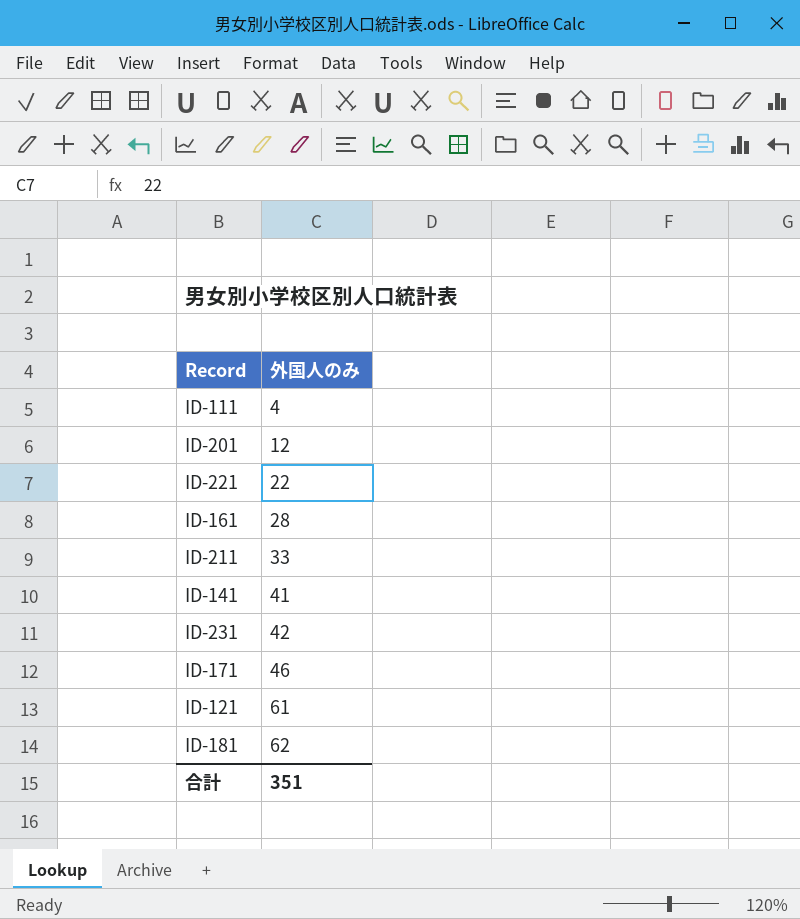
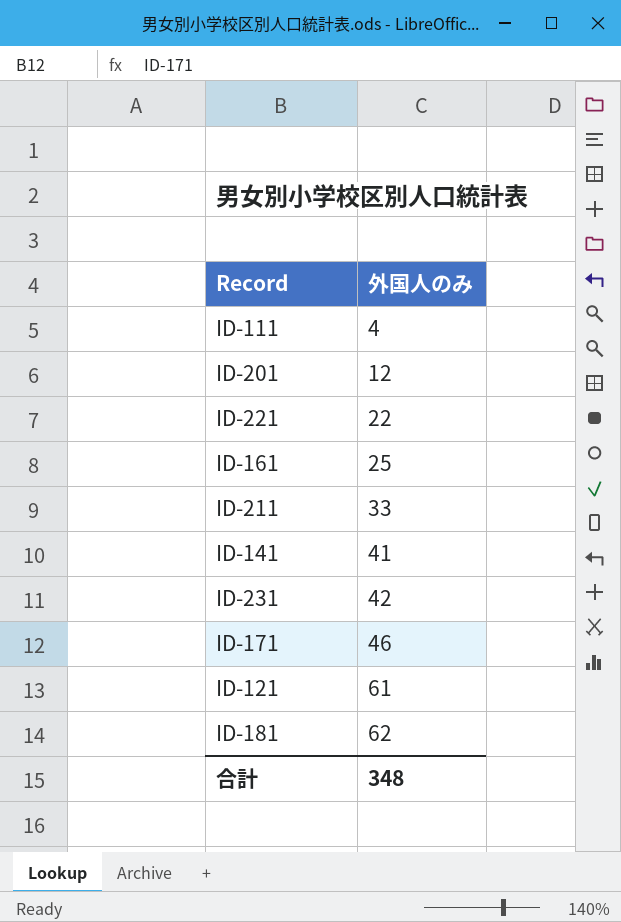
ID-161 | 外国人のみ: 28 -> 25
合計 | 外国人のみ: 351 -> 348

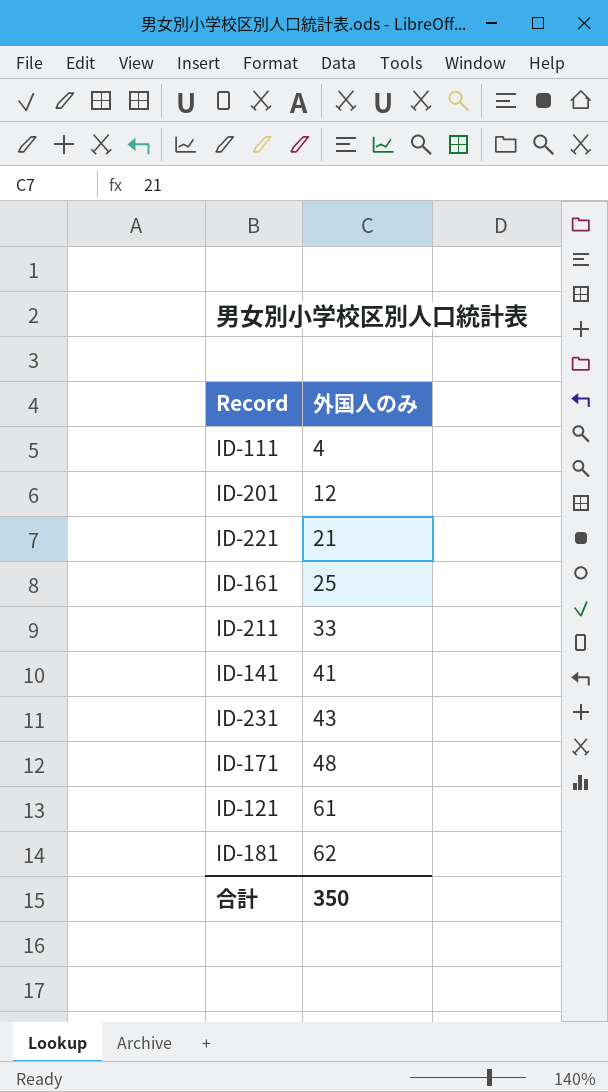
ID-221 | 外国人のみ: 22 -> 21
ID-231 | 外国人のみ: 42 -> 43
ID-171 | 外国人のみ: 46 -> 48
合計 | 外国人のみ: 348 -> 350

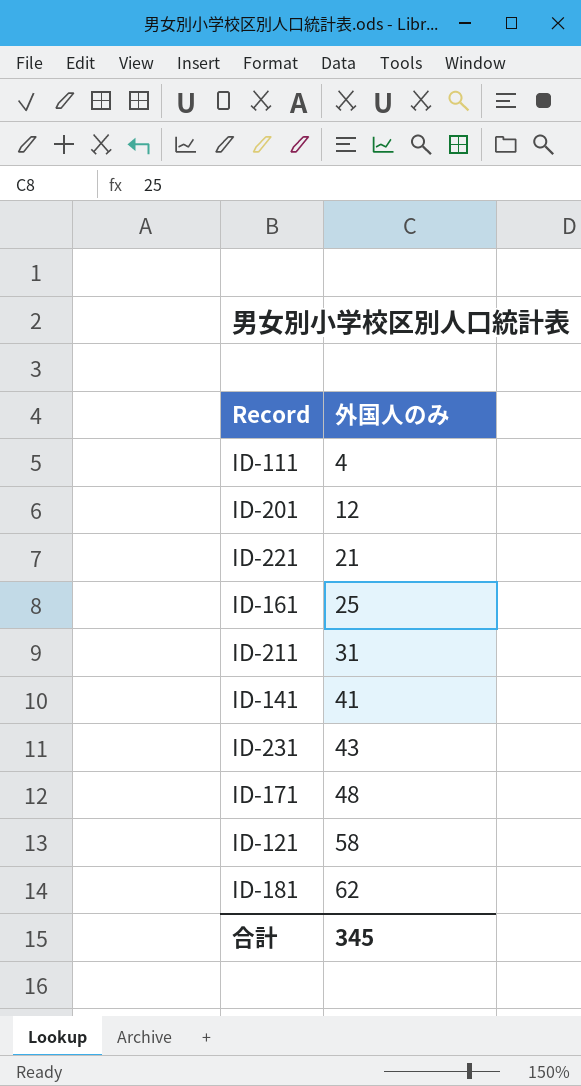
ID-211 | 外国人のみ: 33 -> 31
ID-121 | 外国人のみ: 61 -> 58
合計 | 外国人のみ: 350 -> 345

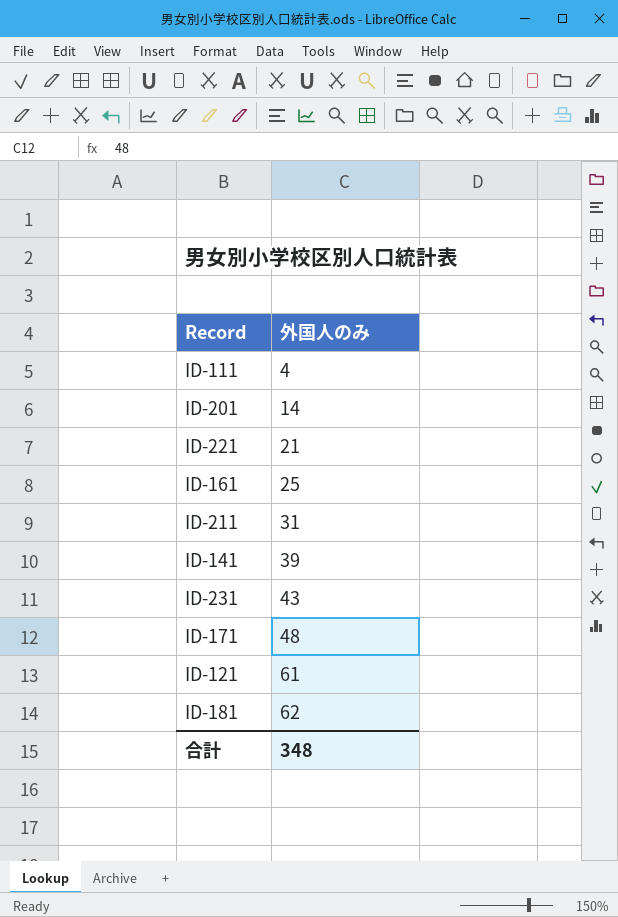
ID-201 | 外国人のみ: 12 -> 14
ID-141 | 外国人のみ: 41 -> 39
ID-121 | 外国人のみ: 58 -> 61
合計 | 外国人のみ: 345 -> 348

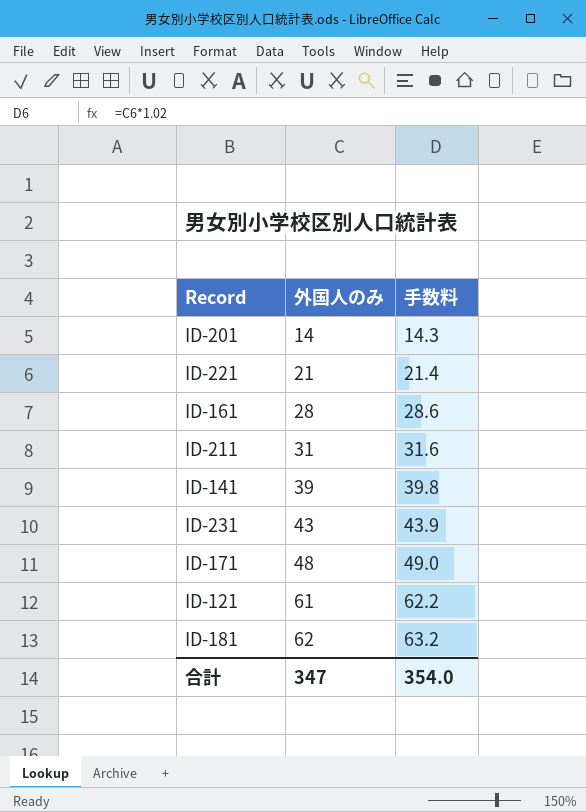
column 手数料 | formula: none -> [外国人のみ] * 1.02
row ID-111: 4 -> none
ID-161 | 外国人のみ: 25 -> 28
合計 | 外国人のみ: 348 -> 347

